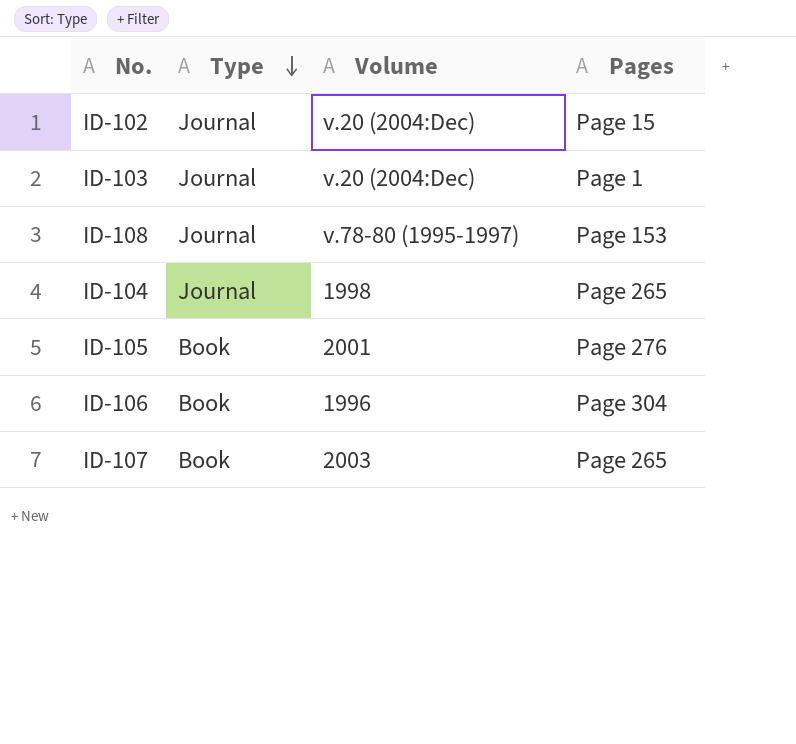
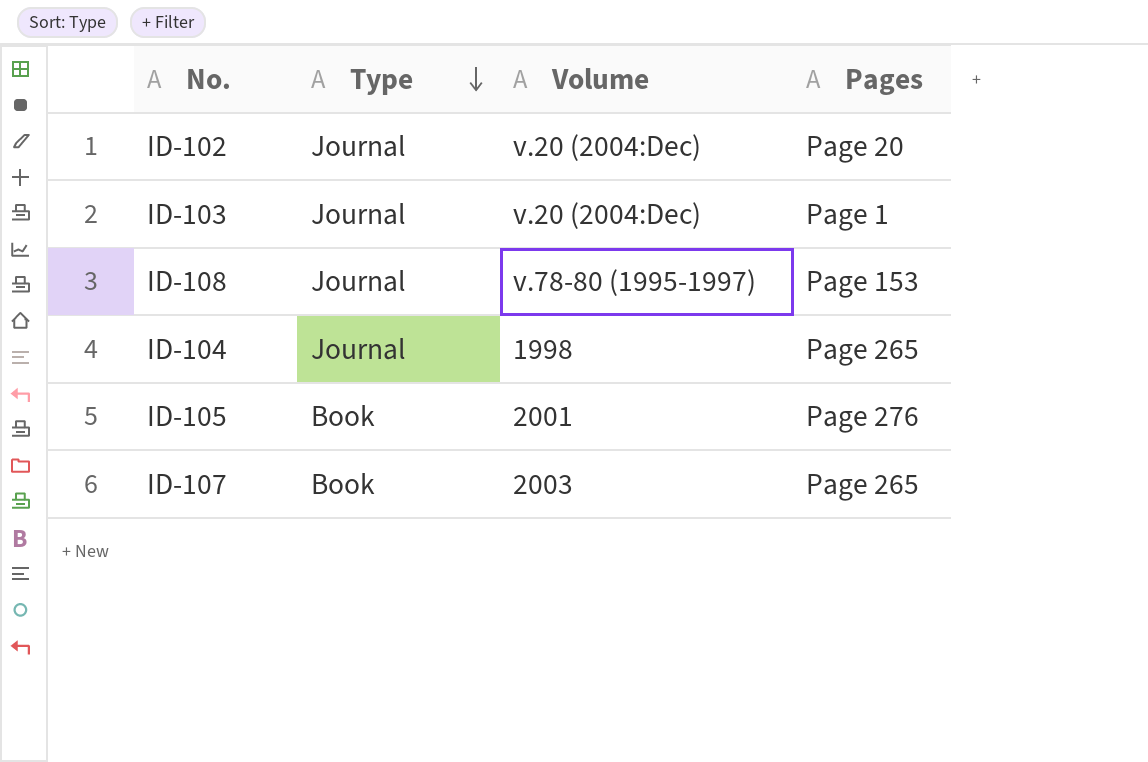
row ID-106: Book | 1996 | Page 304 -> none
ID-102 | Pages: Page 15 -> Page 20

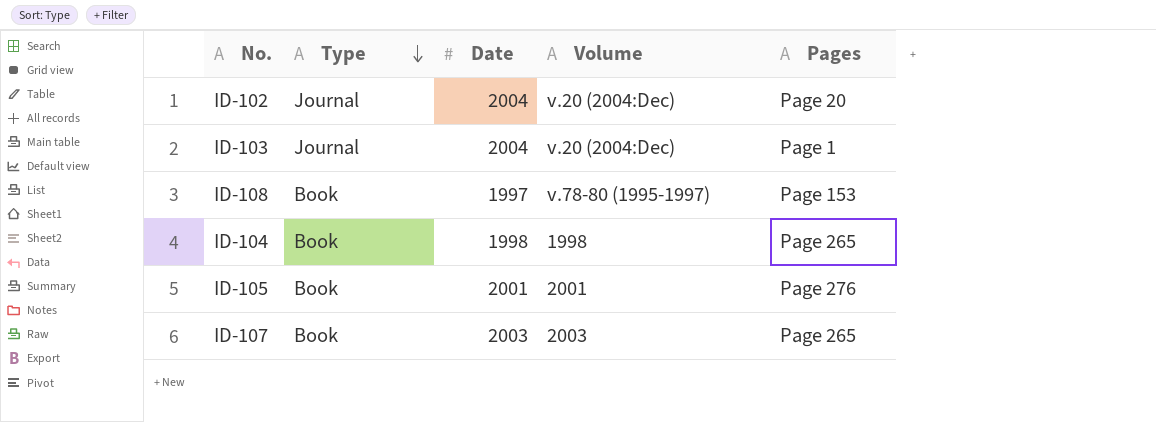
column Date | position: none -> 3
ID-108 | Type: Journal -> Book
ID-104 | Type: Journal -> Book

